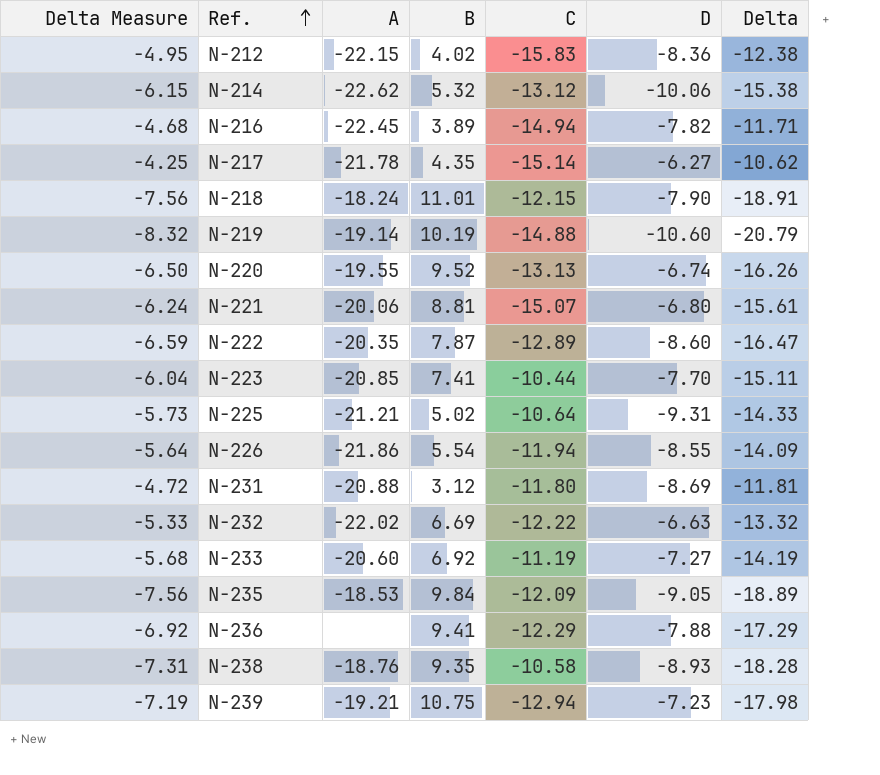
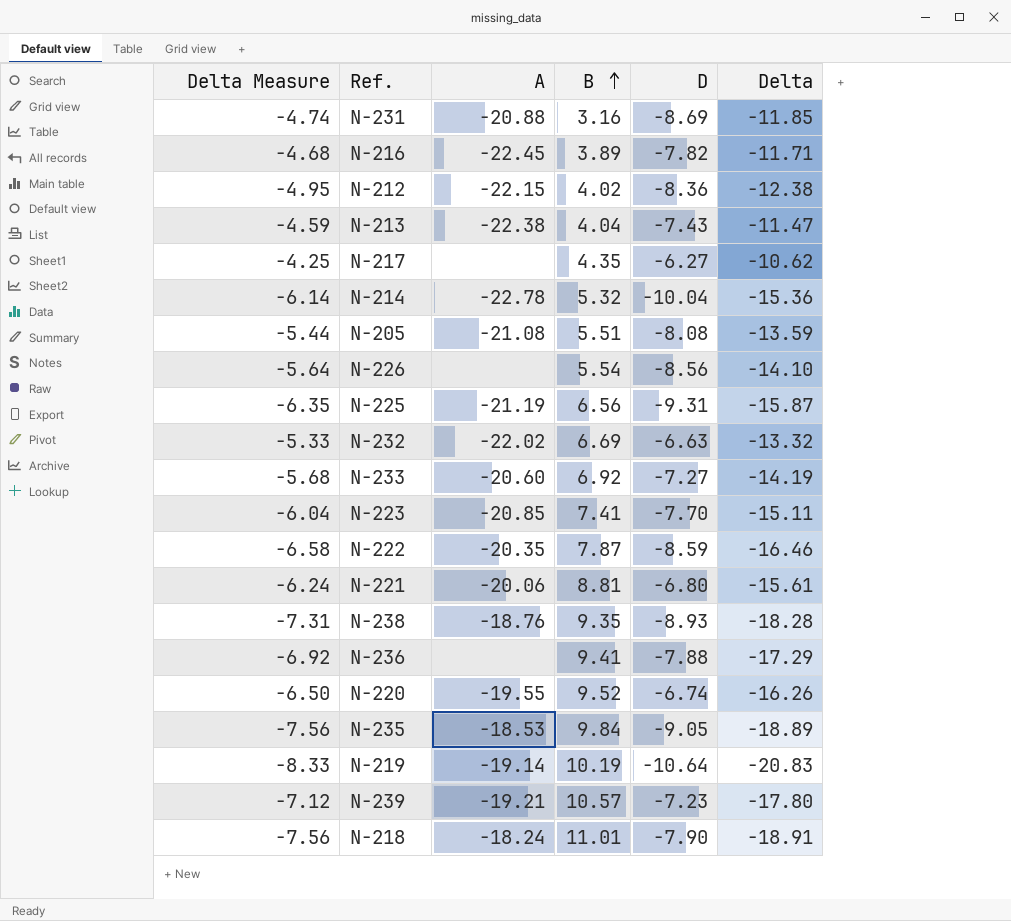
row order: Ref. ascending -> B ascending
column C | position: 5 -> none
N-231 | Delta Measure: -4.72 -> -4.74
N-231 | B: 3.12 -> 3.16
N-231 | Delta: -11.81 -> -11.85
row N-213: none -> -4.59 | -22.38 | 4.04 | -7.43 | -11.47
N-217 | A: -21.78 -> none
N-214 | Delta Measure: -6.15 -> -6.14
N-214 | A: -22.62 -> -22.78
N-214 | D: -10.06 -> -10.04
N-214 | Delta: -15.38 -> -15.36
row N-205: none -> -5.44 | -21.08 | 5.51 | -8.08 | -13.59
N-226 | A: -21.86 -> none
N-226 | D: -8.55 -> -8.56
N-226 | Delta: -14.09 -> -14.10
N-225 | Delta Measure: -5.73 -> -6.35
N-225 | A: -21.21 -> -21.19
N-225 | B: 5.02 -> 6.56
N-225 | Delta: -14.33 -> -15.87
N-222 | Delta Measure: -6.59 -> -6.58
N-222 | D: -8.60 -> -8.59
N-222 | Delta: -16.47 -> -16.46
N-219 | Delta Measure: -8.32 -> -8.33
N-219 | D: -10.60 -> -10.64
N-219 | Delta: -20.79 -> -20.83
N-239 | Delta Measure: -7.19 -> -7.12
N-239 | B: 10.75 -> 10.57
N-239 | Delta: -17.98 -> -17.80

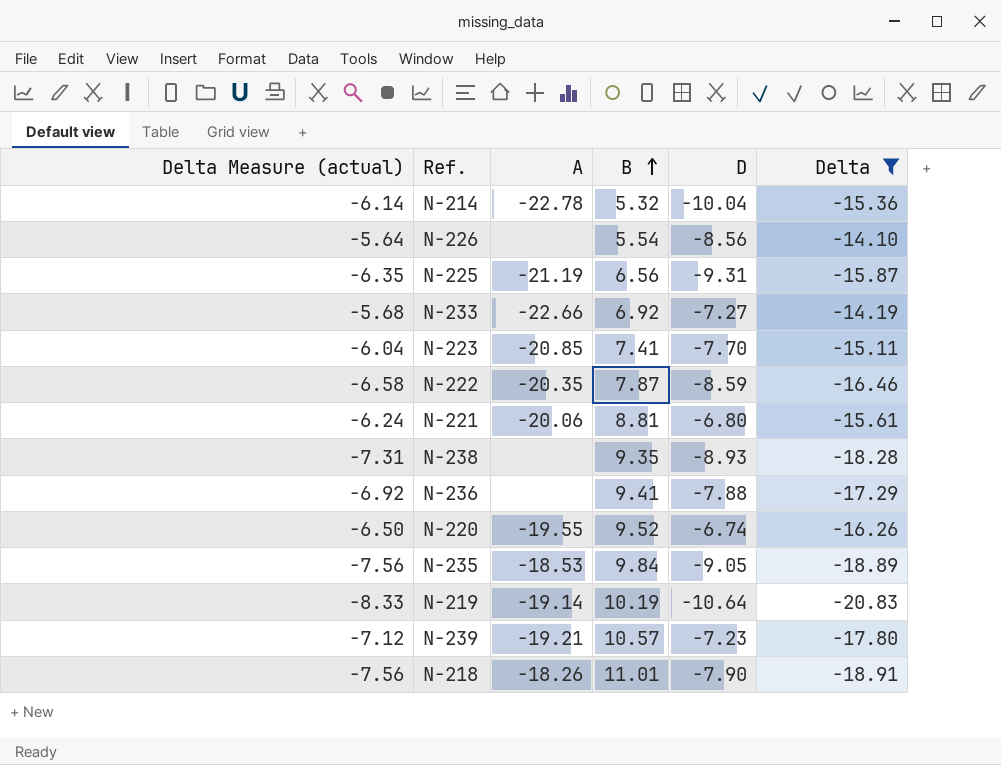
filter: none -> Delta <= -14.10
column name: Delta Measure -> Delta Measure (actual)
N-233 | A: -20.60 -> -22.66
N-238 | A: -18.76 -> none
N-218 | A: -18.24 -> -18.26

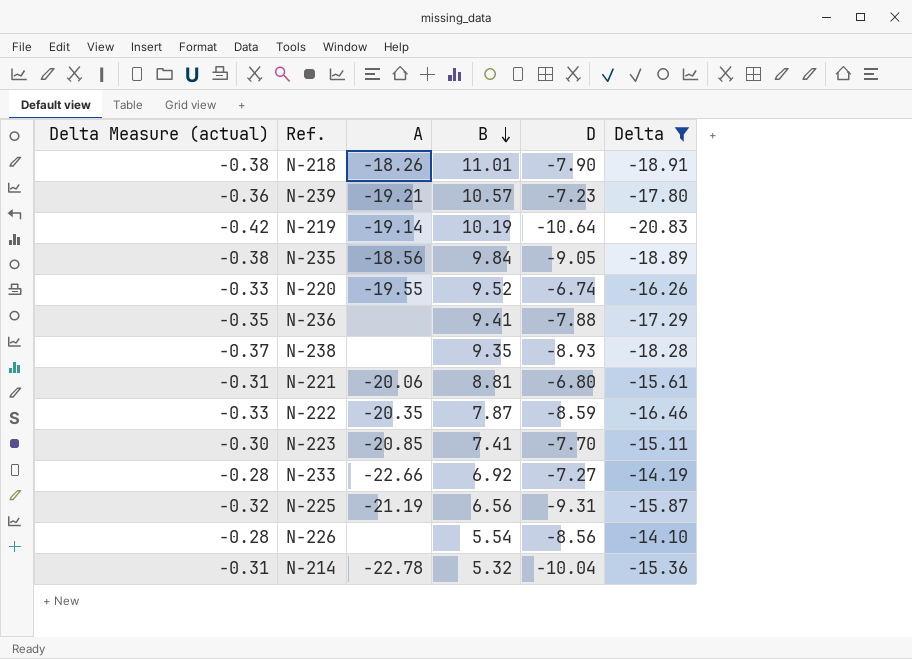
row order: B ascending -> B descending
column Delta Measure (actual) | formula: [Delta] * 0.4 -> [Delta] * 0.02
N-235 | A: -18.53 -> -18.56

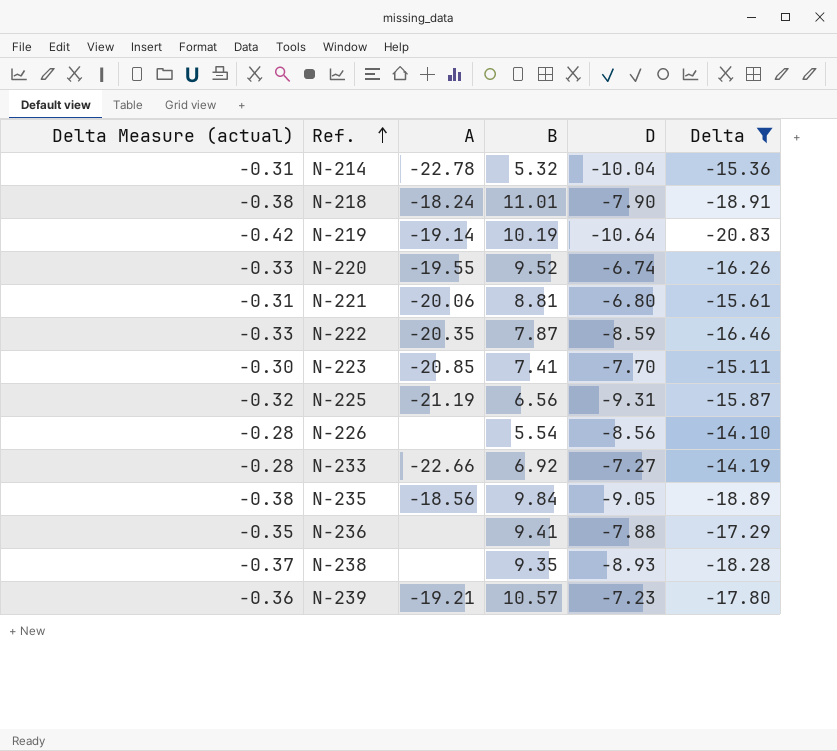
row order: B descending -> Ref. ascending
N-218 | A: -18.26 -> -18.24

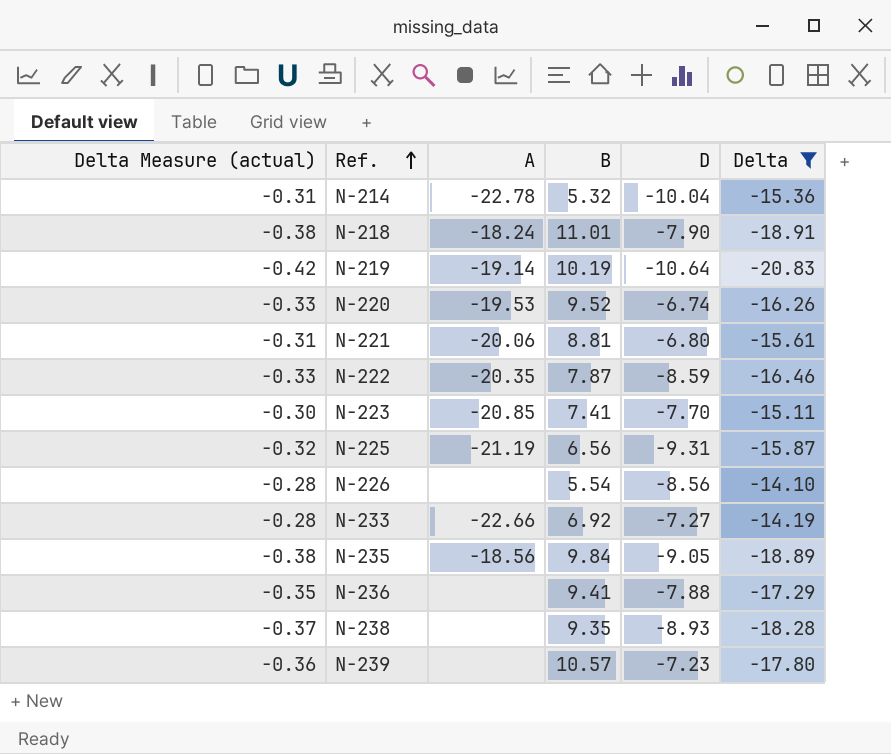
N-220 | A: -19.55 -> -19.53
N-239 | A: -19.21 -> none

